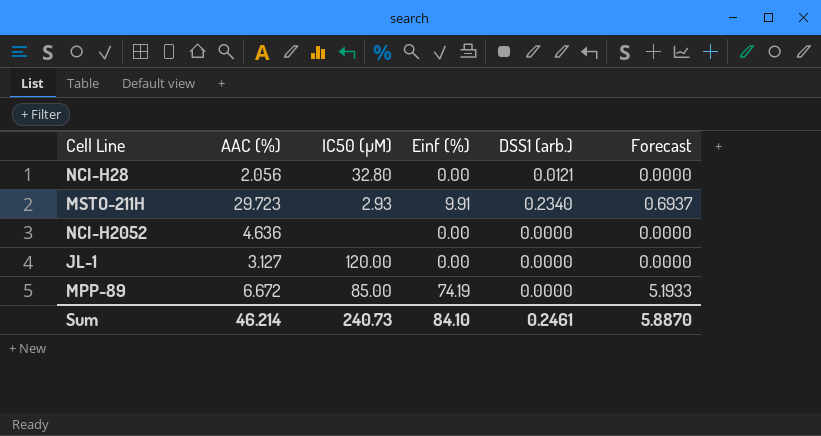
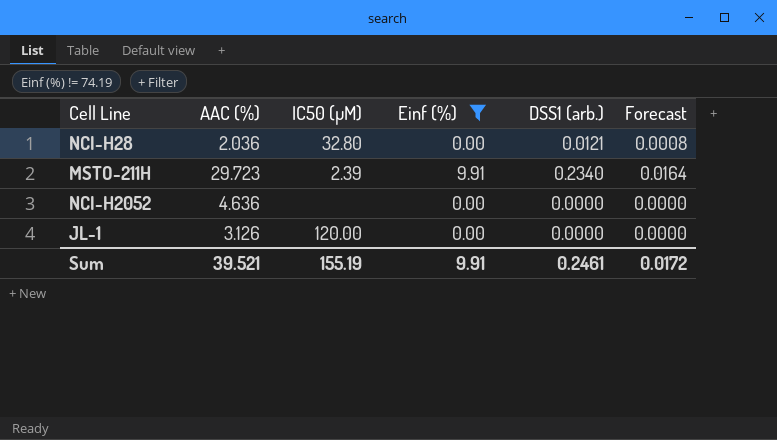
filter: none -> Einf (%) != 74.19
column Forecast | formula: [Einf (%)] * 0.07 -> [DSS1 (arb.)] * 0.07
NCI-H28 | AAC (%): 2.056 -> 2.036
MSTO-211H | IC50 (µM): 2.93 -> 2.39
JL-1 | AAC (%): 3.127 -> 3.126
Sum | AAC (%): 46.214 -> 39.521
Sum | IC50 (µM): 240.73 -> 155.19
Sum | Einf (%): 84.10 -> 9.91
Sum | Forecast: 5.8870 -> 0.0172

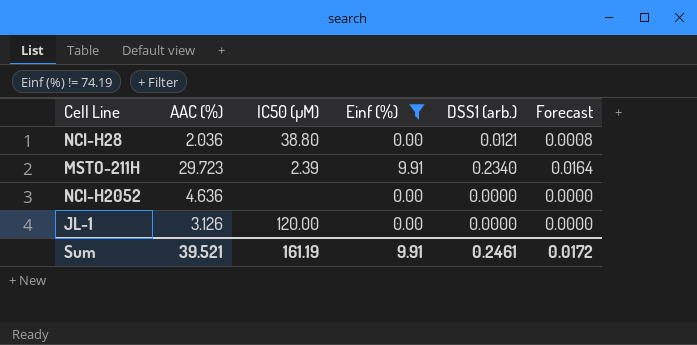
NCI-H28 | IC50 (µM): 32.80 -> 38.80
Sum | IC50 (µM): 155.19 -> 161.19

